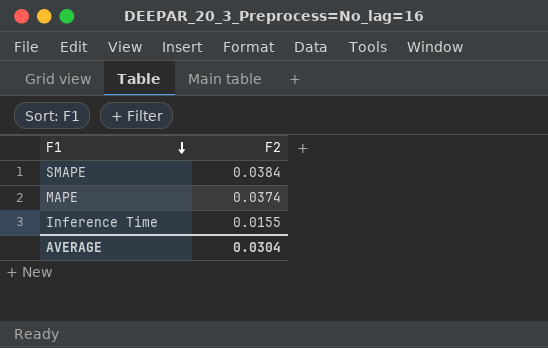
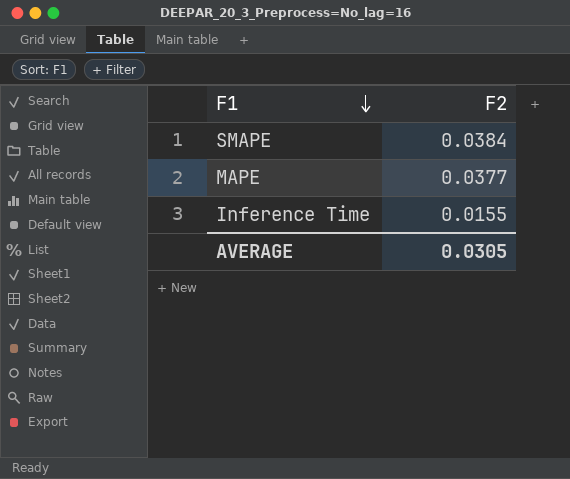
MAPE | F2: 0.0374 -> 0.0377
AVERAGE | F2: 0.0304 -> 0.0305

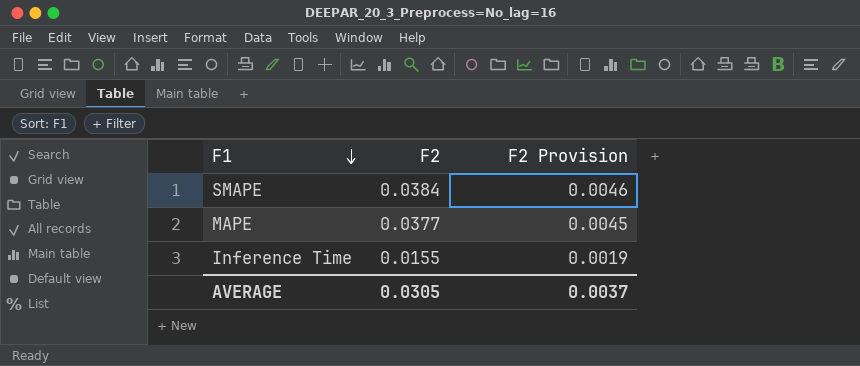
column F2 Provision | formula: none -> [F2] * 0.12

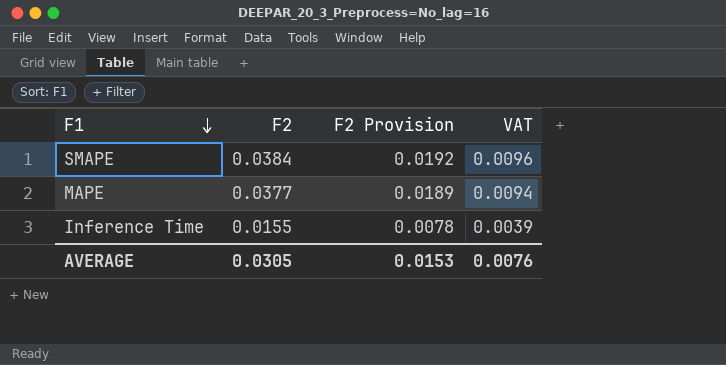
column F2 Provision | formula: [F2] * 0.12 -> [F2] * 0.5
column VAT | formula: none -> [F2] * 0.25
AVERAGE | F2 Provision: 0.0037 -> 0.0153

